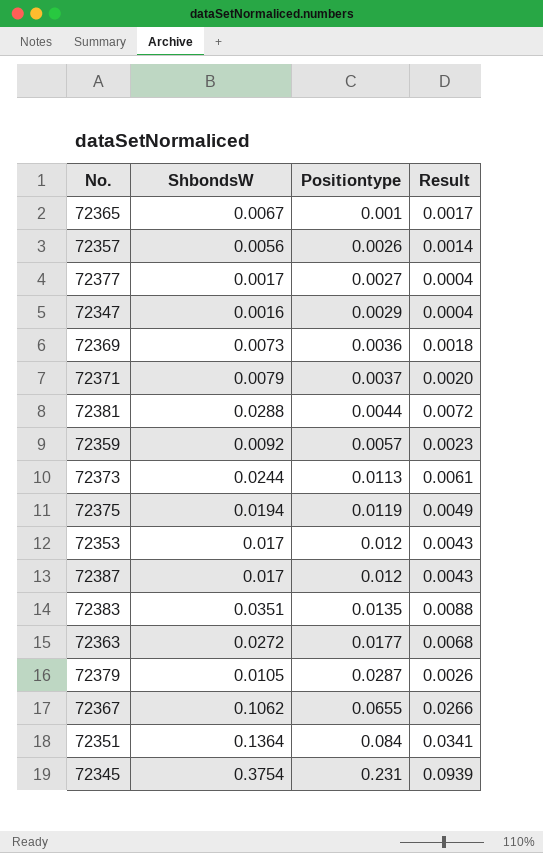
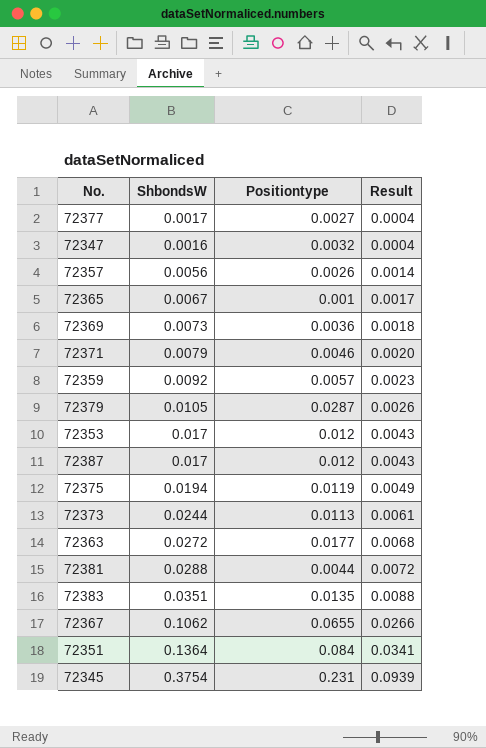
row order: Positiontype ascending -> Result ascending
72347 | Positiontype: 0.0029 -> 0.0032
72371 | Positiontype: 0.0037 -> 0.0046

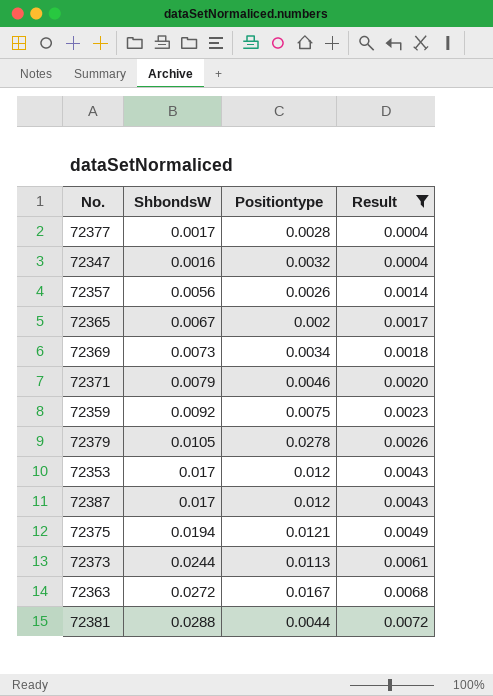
filter: none -> Result <= 0.0072
72377 | Positiontype: 0.0027 -> 0.0028
72365 | Positiontype: 0.001 -> 0.002
72369 | Positiontype: 0.0036 -> 0.0034
72359 | Positiontype: 0.0057 -> 0.0075
72379 | Positiontype: 0.0287 -> 0.0278
72375 | Positiontype: 0.0119 -> 0.0121
72363 | Positiontype: 0.0177 -> 0.0167

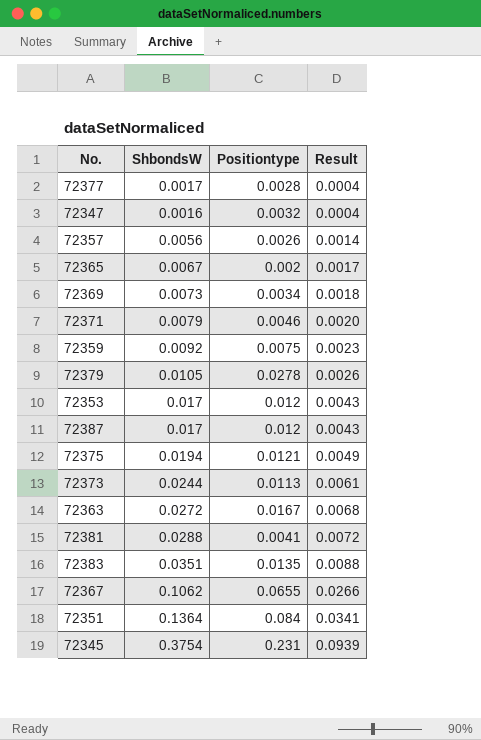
filter: Result <= 0.0072 -> none
72381 | Positiontype: 0.0044 -> 0.0041

